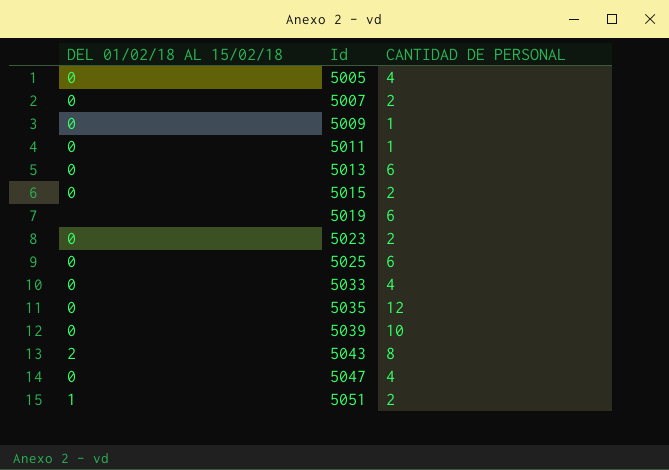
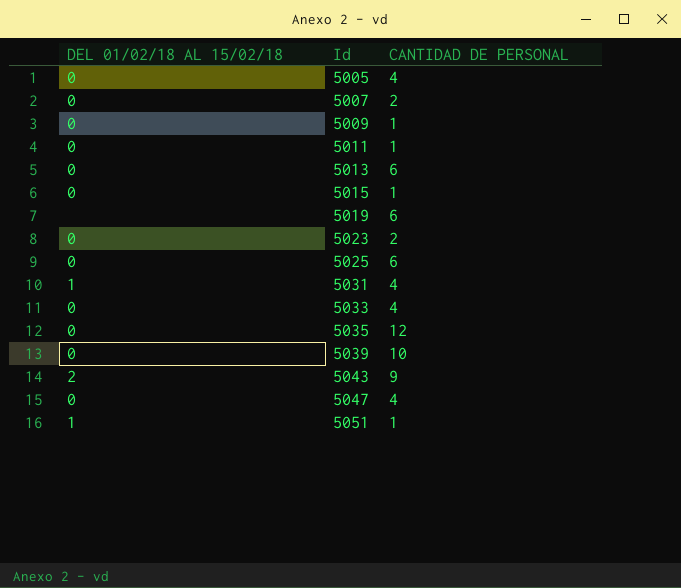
5015 | CANTIDAD DE PERSONAL: 2 -> 1
row 5031: none -> 1 | 4
5043 | CANTIDAD DE PERSONAL: 8 -> 9
5051 | CANTIDAD DE PERSONAL: 2 -> 1

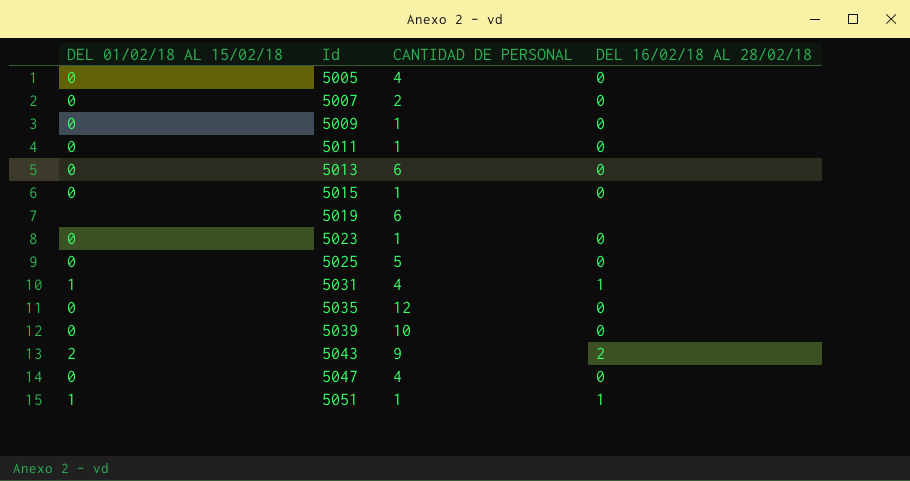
column DEL 16/02/18 AL 28/02/18 | position: none -> 4
row 5033: 0 | 4 -> none
5023 | CANTIDAD DE PERSONAL: 2 -> 1
5025 | CANTIDAD DE PERSONAL: 6 -> 5

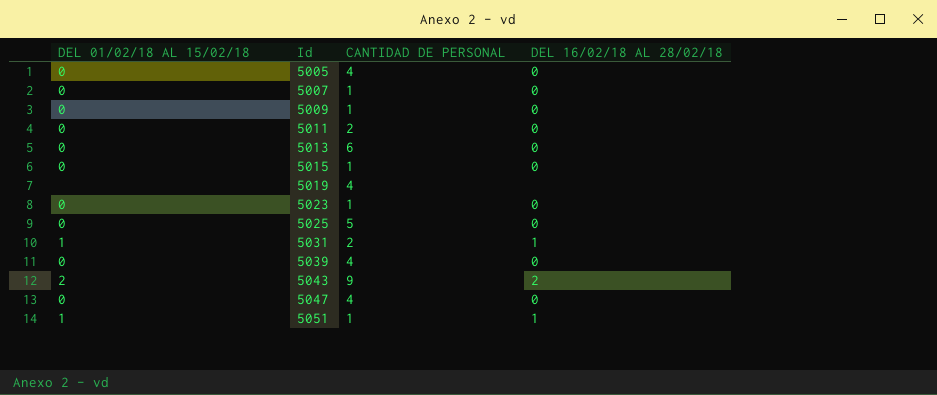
row 5035: 0 | 12 | 0 -> none
5007 | CANTIDAD DE PERSONAL: 2 -> 1
5011 | CANTIDAD DE PERSONAL: 1 -> 2
5019 | CANTIDAD DE PERSONAL: 6 -> 4
5031 | CANTIDAD DE PERSONAL: 4 -> 2
5039 | CANTIDAD DE PERSONAL: 10 -> 4

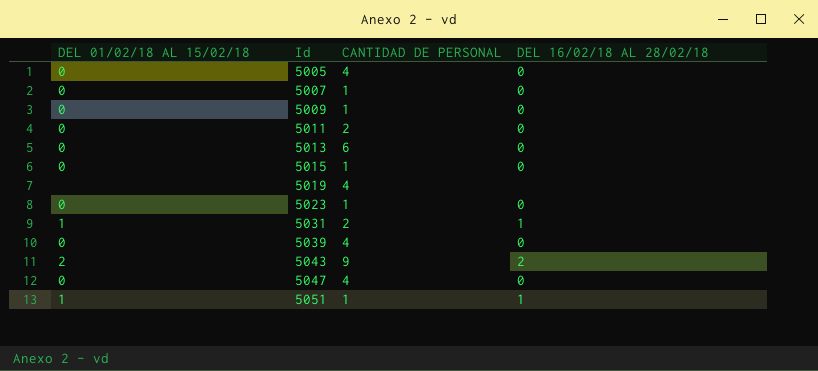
row 5025: 0 | 5 | 0 -> none

